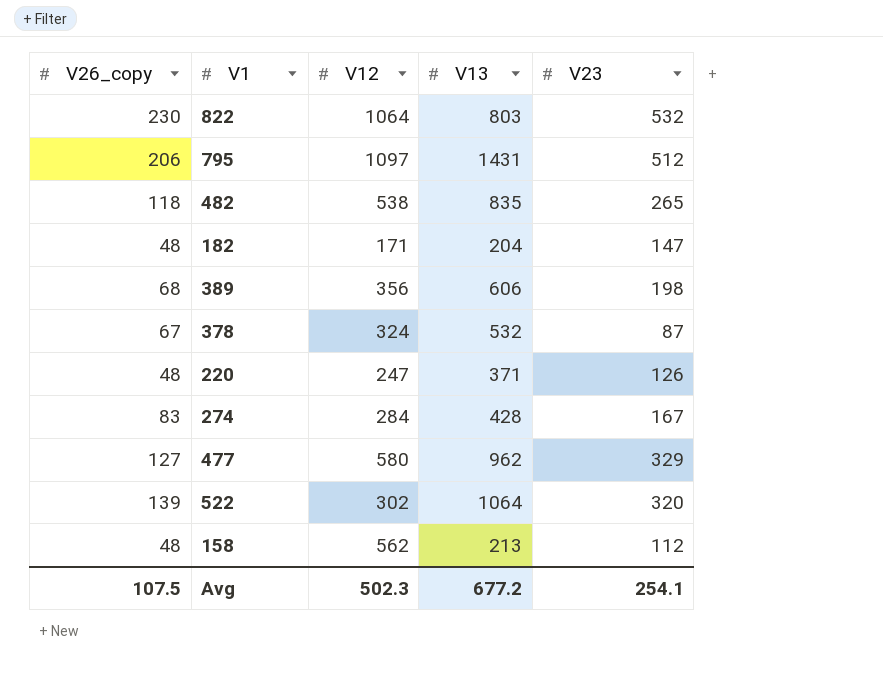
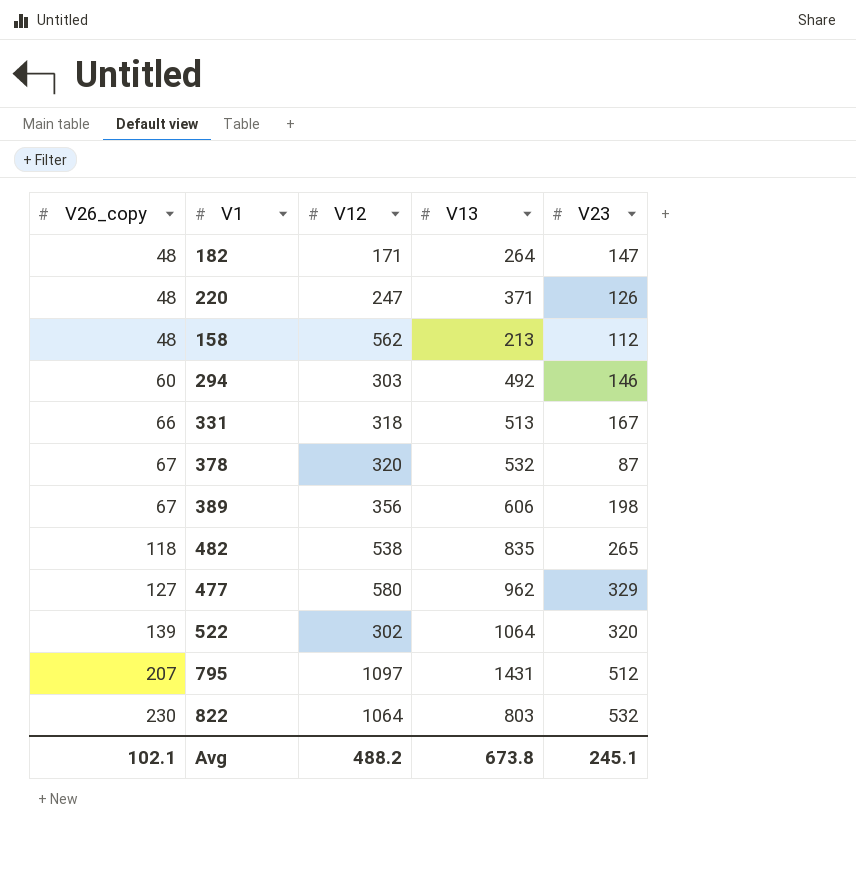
row order: none -> V26_copy ascending
row 274: 83 | 284 | 428 | 167 -> none
182 | V13: 204 -> 264
row 294: none -> 60 | 303 | 492 | 146
row 331: none -> 66 | 318 | 513 | 167
378 | V12: 324 -> 320
389 | V26_copy: 68 -> 67
795 | V26_copy: 206 -> 207
Avg | V26_copy: 107.5 -> 102.1
Avg | V12: 502.3 -> 488.2
Avg | V13: 677.2 -> 673.8
Avg | V23: 254.1 -> 245.1

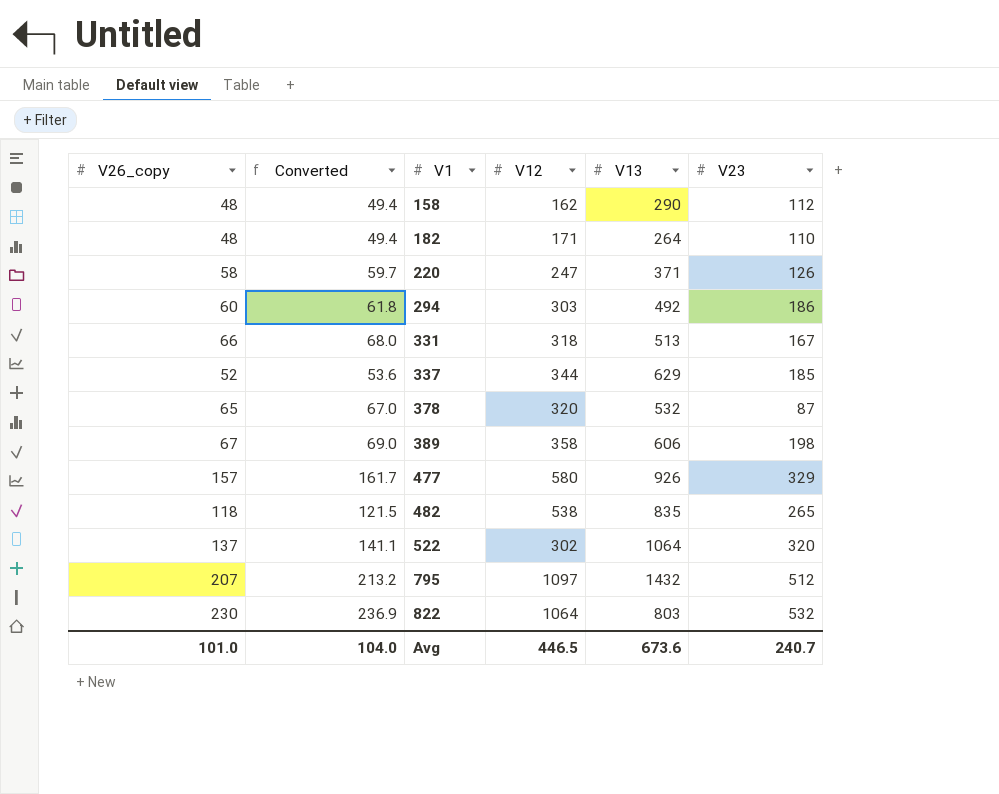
row order: V26_copy ascending -> V1 ascending
column Converted | formula: none -> [V26_copy] * 1.03
158 | V12: 562 -> 162
158 | V13: 213 -> 290
182 | V23: 147 -> 110
220 | V26_copy: 48 -> 58
294 | V23: 146 -> 186
row 337: none -> 52 | 53.6 | 344 | 629 | 185
378 | V26_copy: 67 -> 65
389 | V12: 356 -> 358
477 | V26_copy: 127 -> 157
477 | V13: 962 -> 926
522 | V26_copy: 139 -> 137
795 | V13: 1431 -> 1432
Avg | V26_copy: 102.1 -> 101.0
Avg | V12: 488.2 -> 446.5
Avg | V13: 673.8 -> 673.6
Avg | V23: 245.1 -> 240.7

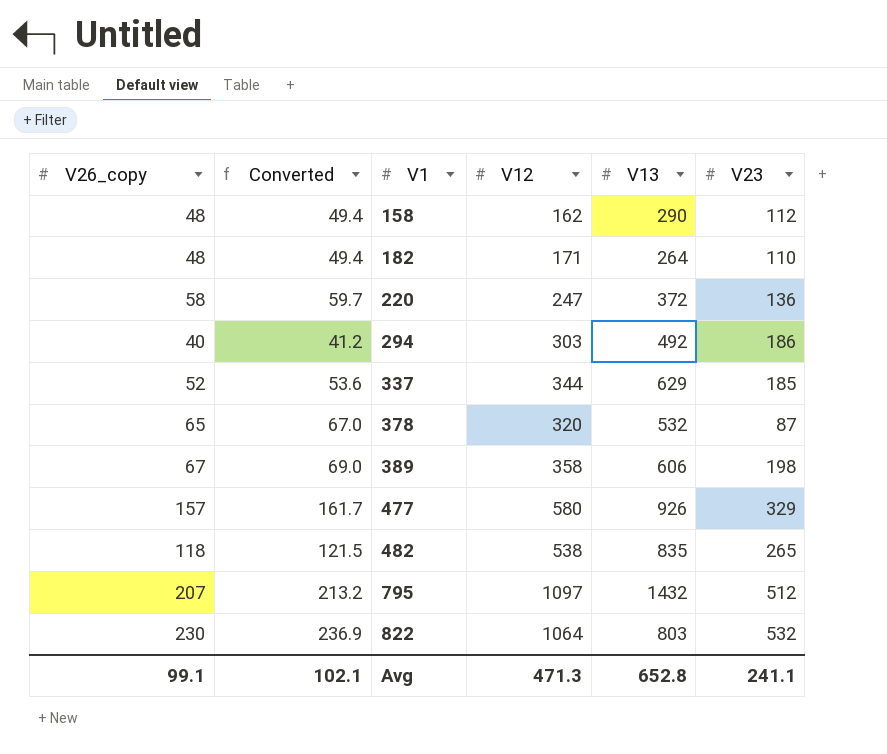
row 331: 66 | 68.0 | 318 | 513 | 167 -> none
row 522: 137 | 141.1 | 302 | 1064 | 320 -> none
220 | V13: 371 -> 372
220 | V23: 126 -> 136
294 | V26_copy: 60 -> 40
294 | Converted: 61.8 -> 41.2
Avg | V26_copy: 101.0 -> 99.1
Avg | Converted: 104.0 -> 102.1
Avg | V12: 446.5 -> 471.3
Avg | V13: 673.6 -> 652.8
Avg | V23: 240.7 -> 241.1

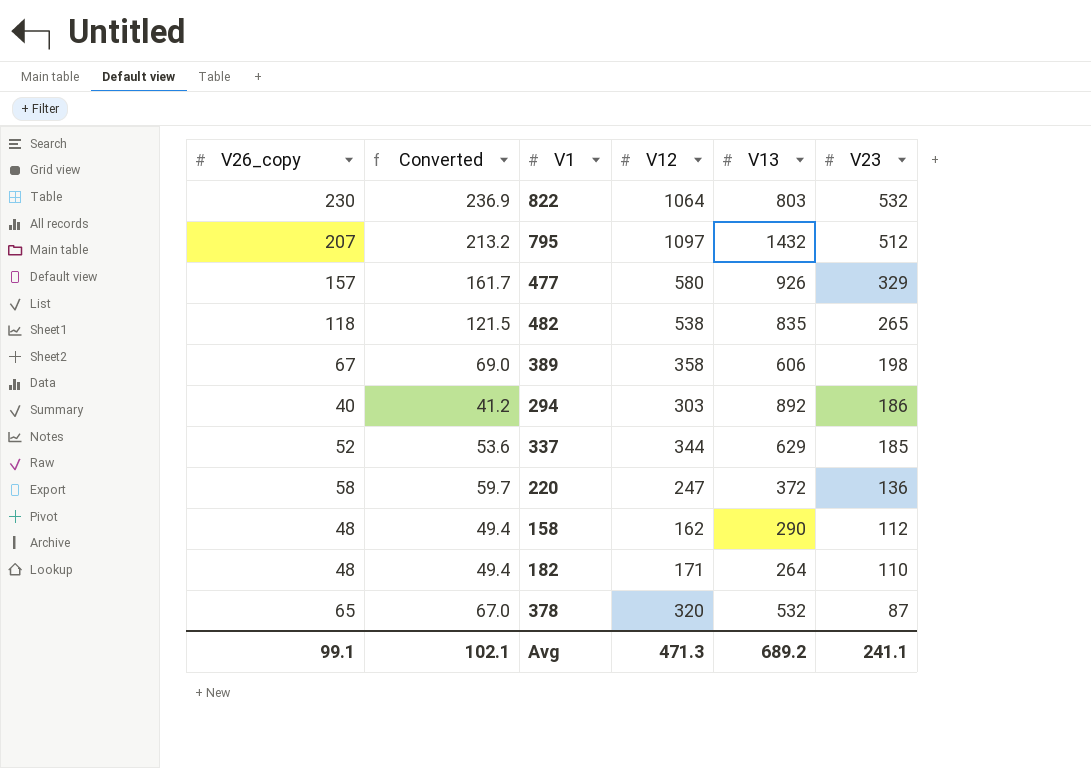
row order: V1 ascending -> V23 descending
294 | V13: 492 -> 892
Avg | V13: 652.8 -> 689.2

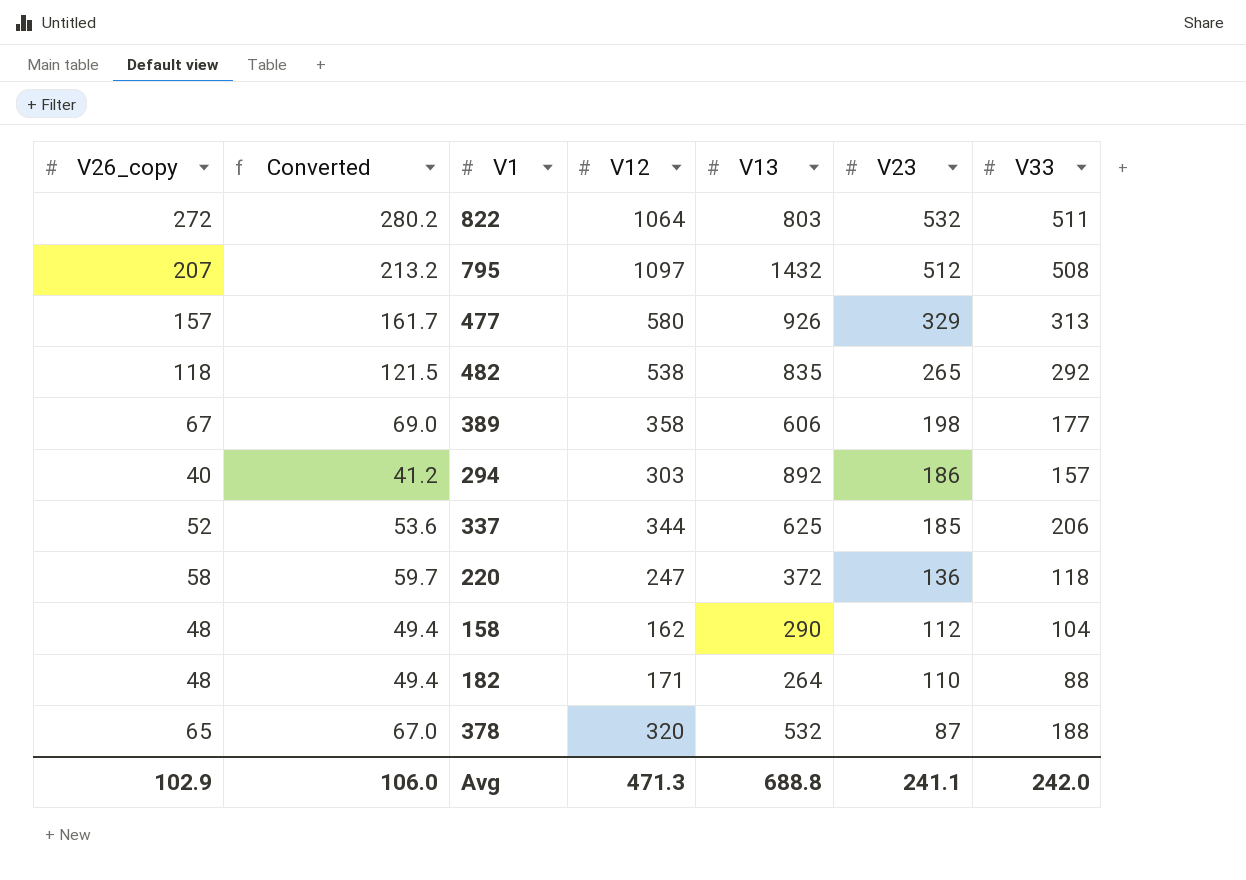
column V33 | position: none -> 7
822 | V26_copy: 230 -> 272
822 | Converted: 236.9 -> 280.2
337 | V13: 629 -> 625
Avg | V26_copy: 99.1 -> 102.9
Avg | Converted: 102.1 -> 106.0
Avg | V13: 689.2 -> 688.8

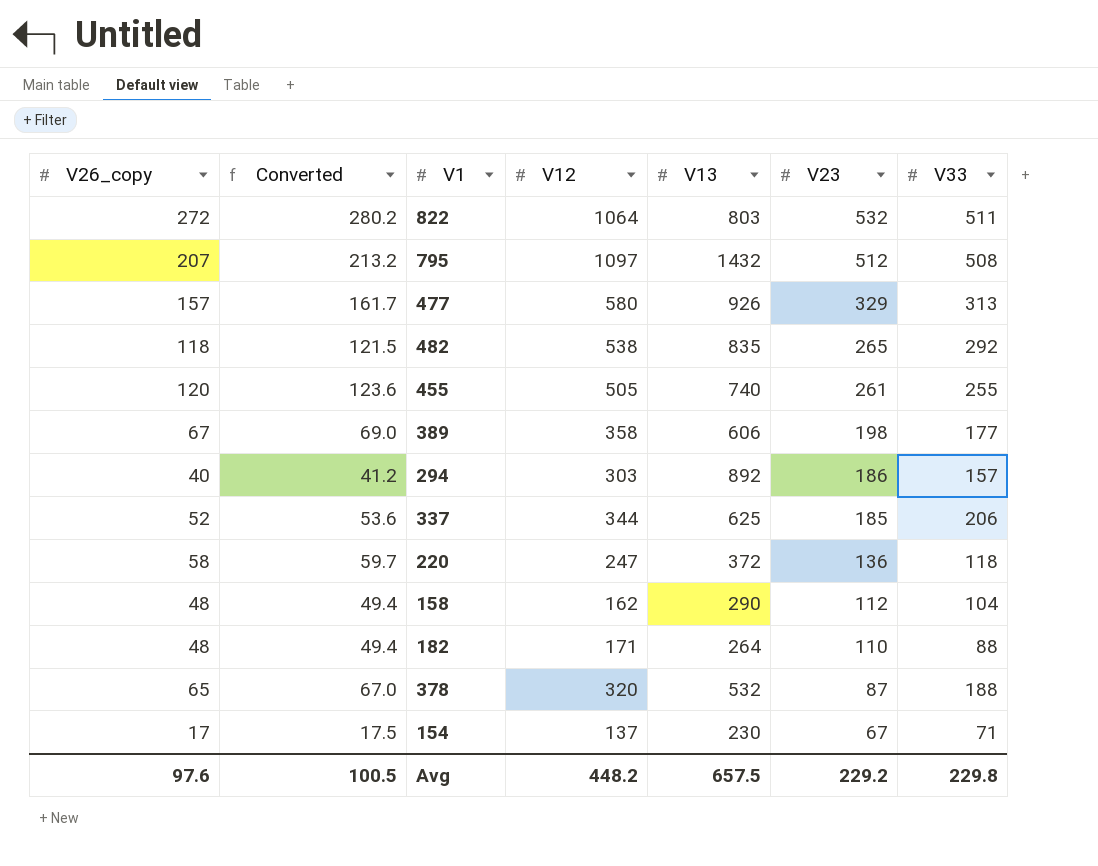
row 455: none -> 120 | 123.6 | 505 | 740 | 261 | 255
row 154: none -> 17 | 17.5 | 137 | 230 | 67 | 71
Avg | V26_copy: 102.9 -> 97.6
Avg | Converted: 106.0 -> 100.5
Avg | V12: 471.3 -> 448.2
Avg | V13: 688.8 -> 657.5
Avg | V23: 241.1 -> 229.2
Avg | V33: 242.0 -> 229.8

